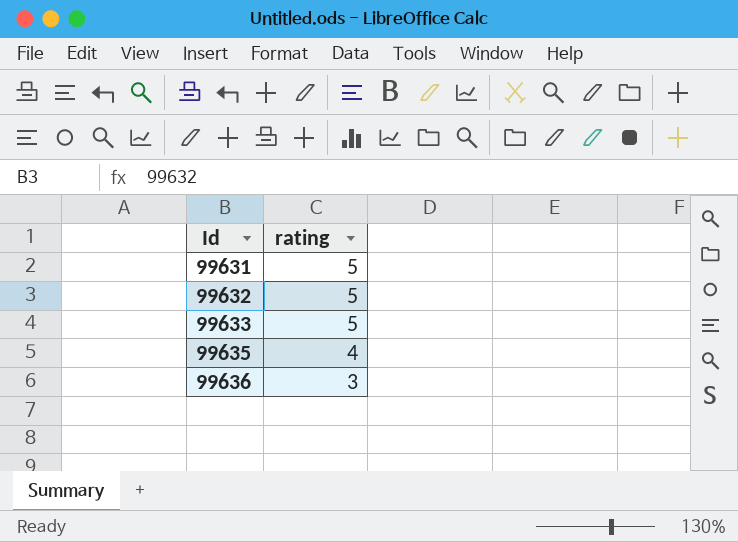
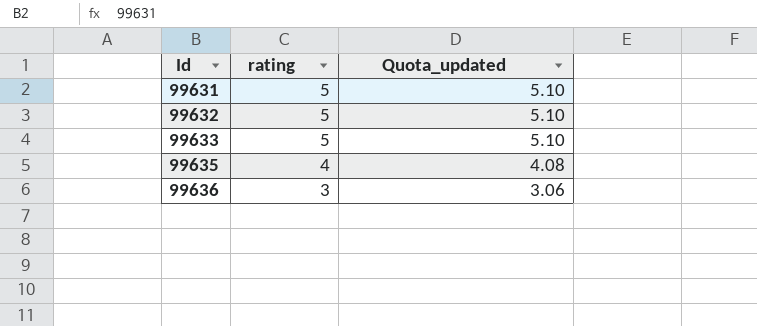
column Quota_updated | formula: none -> [rating] * 1.02

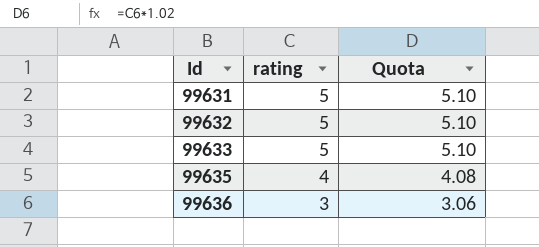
column name: Quota_updated -> Quota

